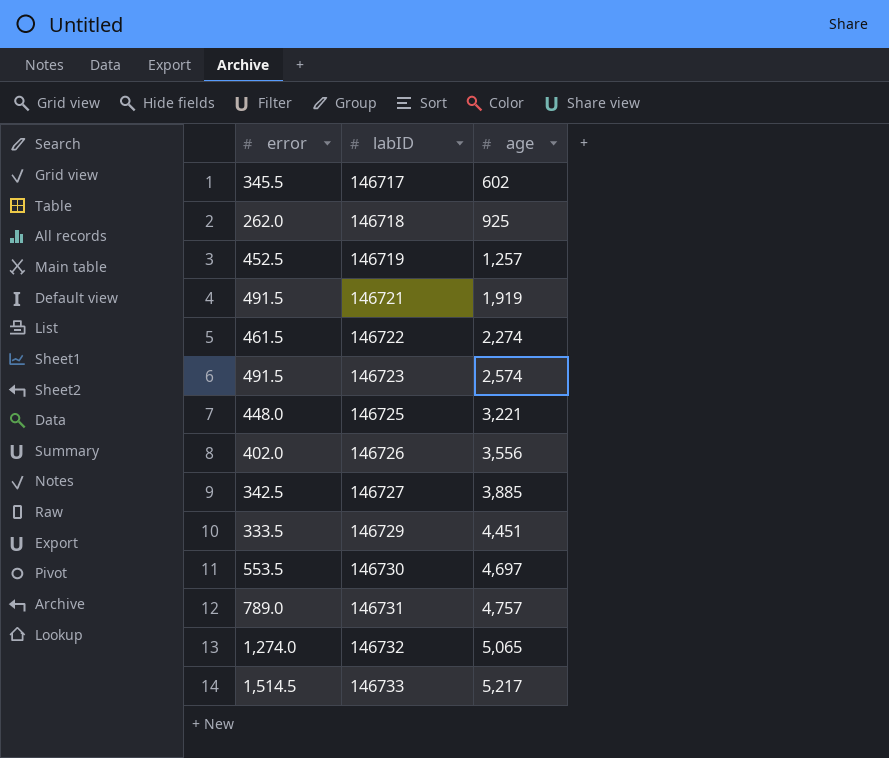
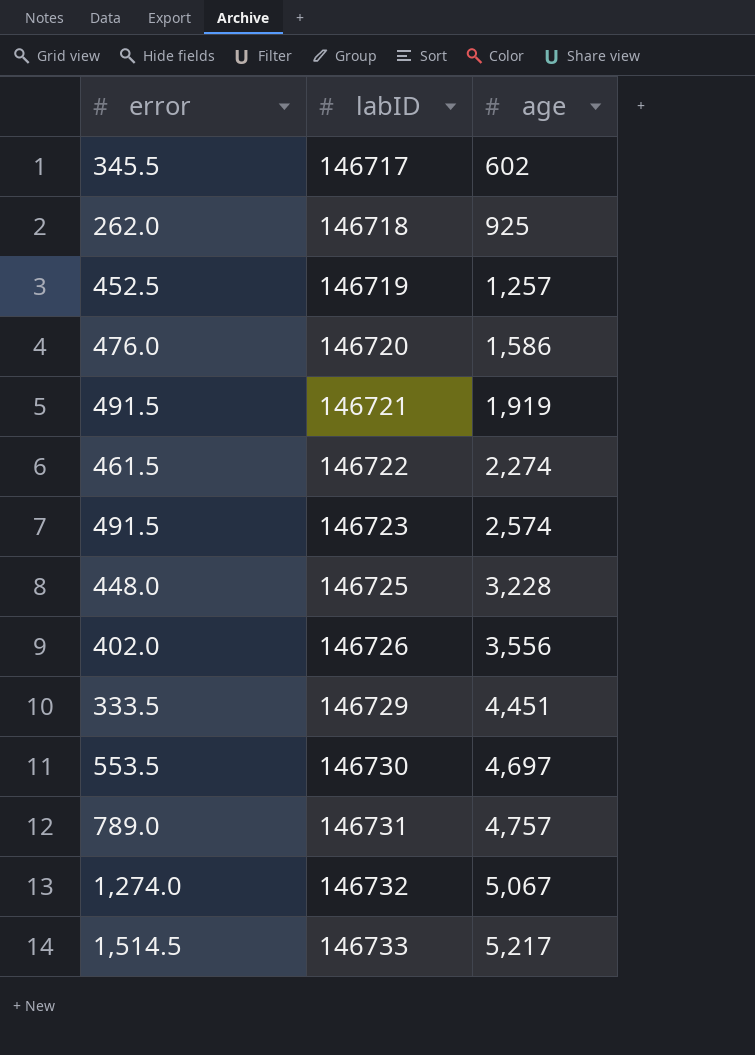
row 146727: 342.5 | 3,885 -> none
row 146720: none -> 476.0 | 1,586
146725 | age: 3,221 -> 3,228
146732 | age: 5,065 -> 5,067

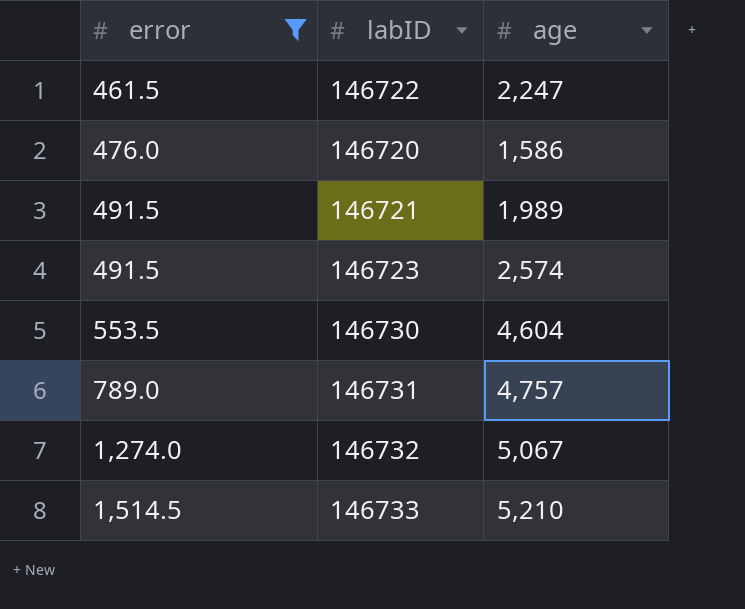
filter: none -> error >= 461.5
row order: labID ascending -> error ascending
146722 | age: 2,274 -> 2,247
146721 | age: 1,919 -> 1,989
146730 | age: 4,697 -> 4,604
146733 | age: 5,217 -> 5,210

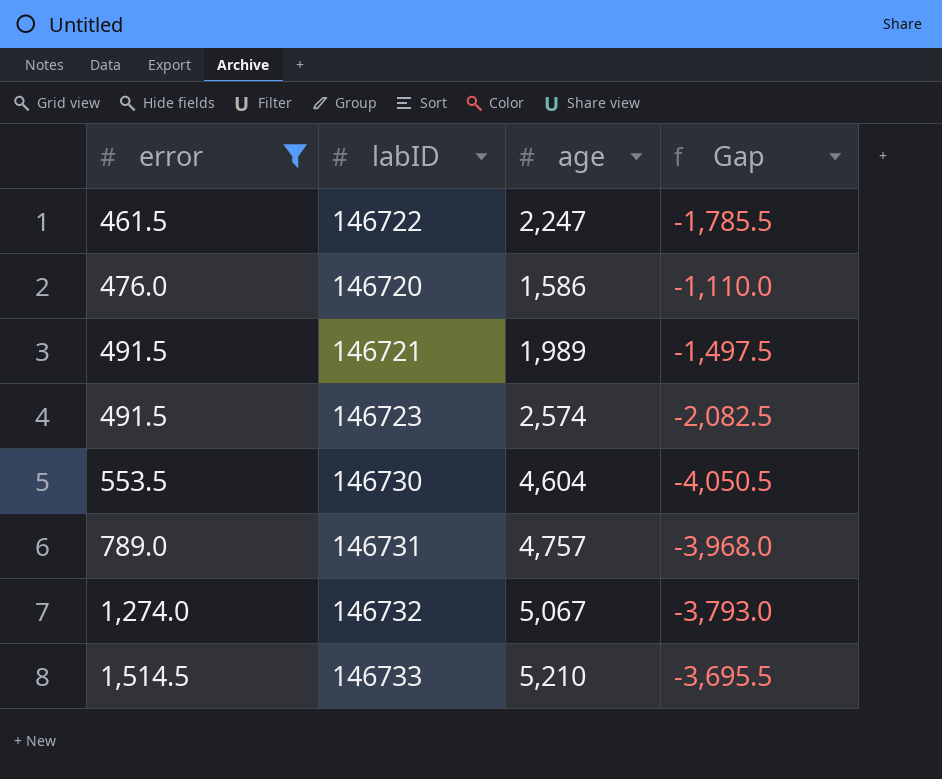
column Gap | formula: none -> [error] - [age]

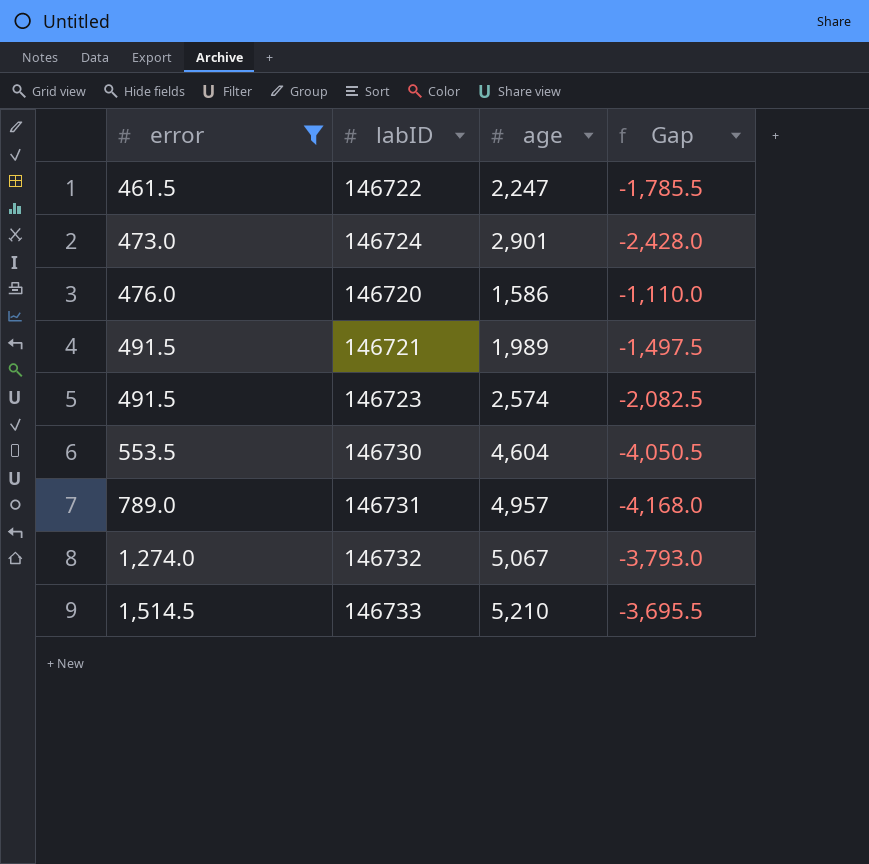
row 146724: none -> 473.0 | 2,901 | -2,428.0
146731 | age: 4,757 -> 4,957
146731 | Gap: -3,968.0 -> -4,168.0

